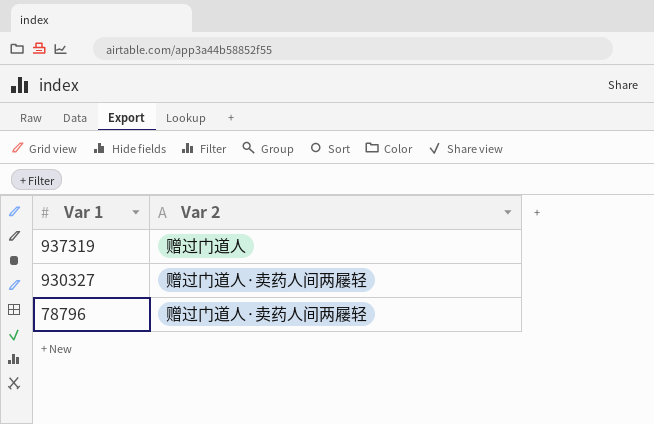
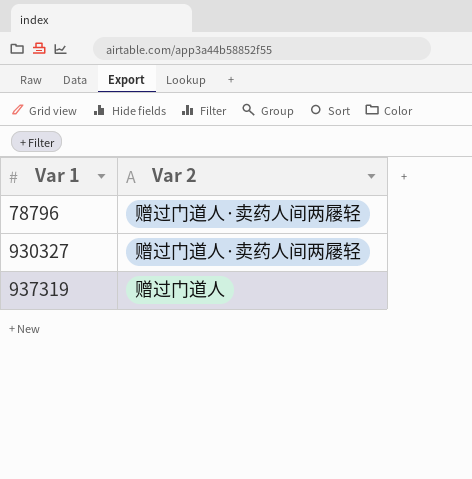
row order: Var 1 descending -> Var 1 ascending

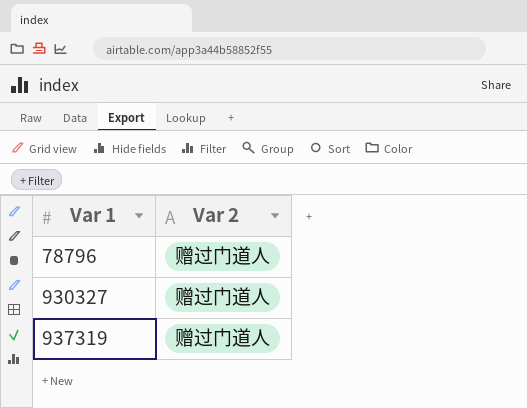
78796 | Var 2: 赠过门道人·卖药人间两屦轻 -> 赠过门道人
930327 | Var 2: 赠过门道人·卖药人间两屦轻 -> 赠过门道人

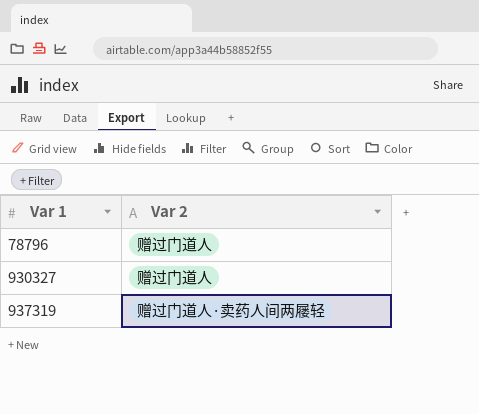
937319 | Var 2: 赠过门道人 -> 赠过门道人·卖药人间两屦轻

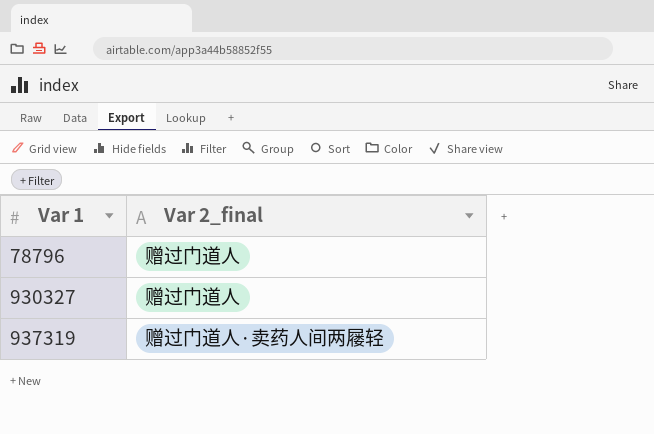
column name: Var 2 -> Var 2_final

